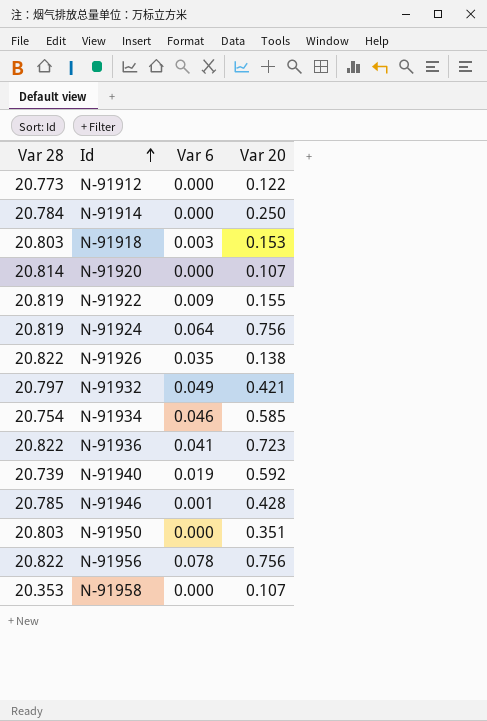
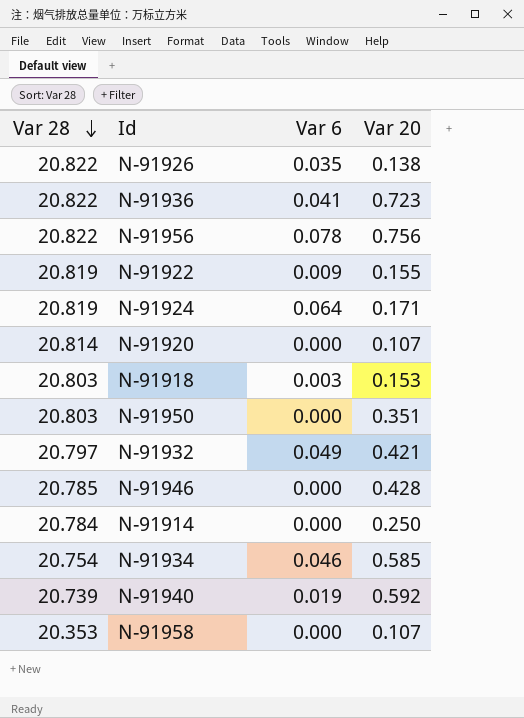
row order: Id ascending -> Var 28 descending
row N-91912: 20.773 | 0.000 | 0.122 -> none
N-91924 | Var 20: 0.756 -> 0.171
N-91946 | Var 6: 0.001 -> 0.000

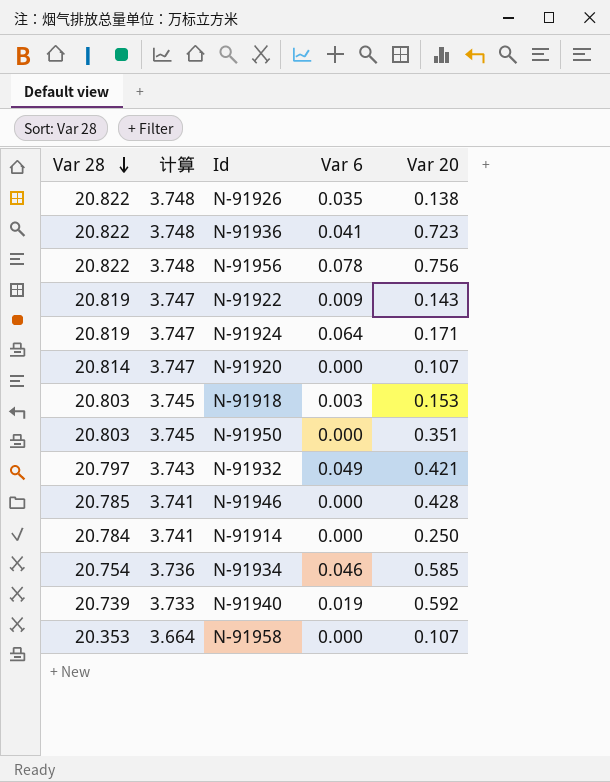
column 计算 | formula: none -> [Var 28] * 0.18
N-91922 | Var 20: 0.155 -> 0.143

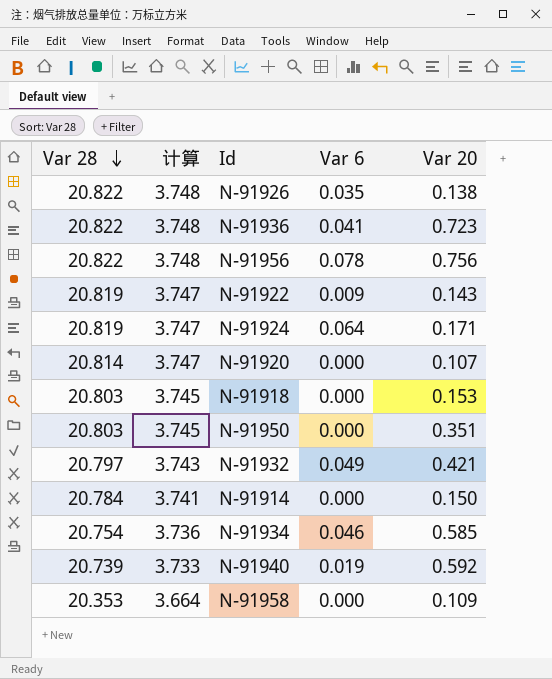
row N-91946: 20.785 | 3.741 | 0.000 | 0.428 -> none
N-91918 | Var 6: 0.003 -> 0.000
N-91914 | Var 20: 0.250 -> 0.150
N-91958 | Var 20: 0.107 -> 0.109

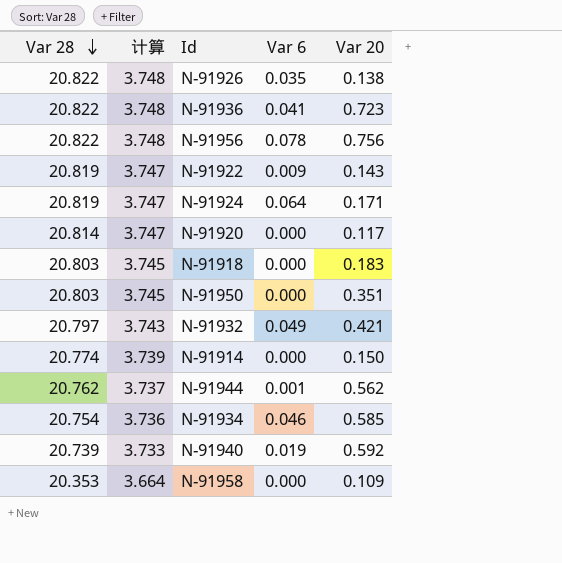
N-91920 | Var 20: 0.107 -> 0.117
N-91918 | Var 20: 0.153 -> 0.183
N-91914 | Var 28: 20.784 -> 20.774
N-91914 | 计算: 3.741 -> 3.739
row N-91944: none -> 20.762 | 3.737 | 0.001 | 0.562

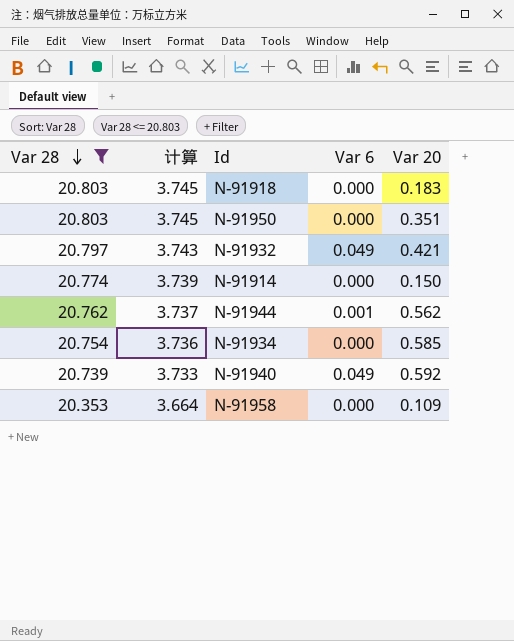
filter: none -> Var 28 <= 20.803
N-91934 | Var 6: 0.046 -> 0.000
N-91940 | Var 6: 0.019 -> 0.049

